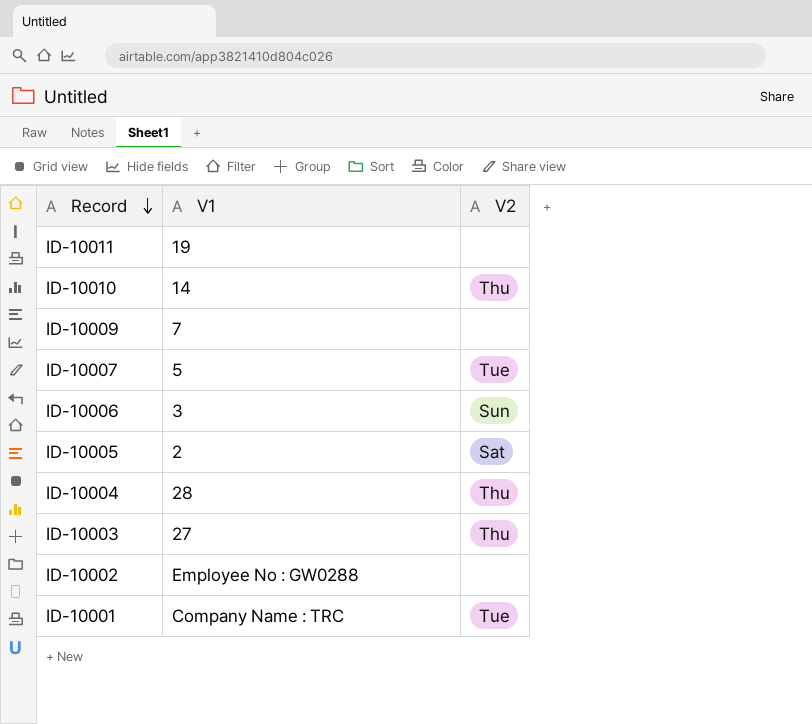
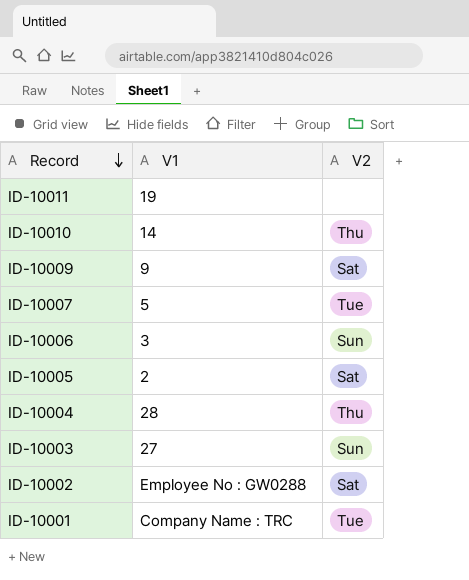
ID-10009 | V1: 7 -> 9
ID-10009 | V2: none -> Sat
ID-10003 | V2: Thu -> Sun
ID-10002 | V2: none -> Sat

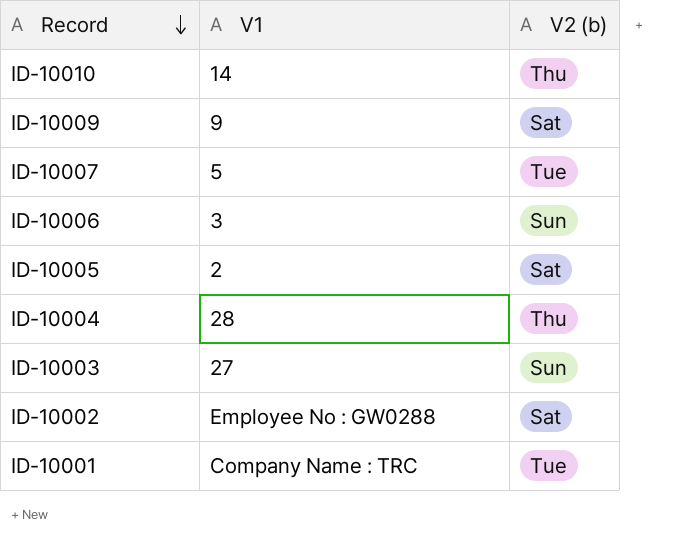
column name: V2 -> V2 (b)
row ID-10011: 19 | none -> none

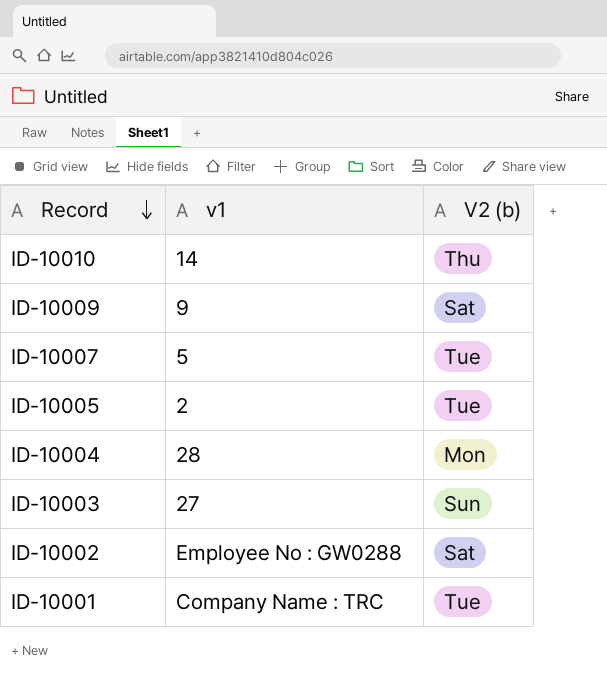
column name: V1 -> v1
row ID-10006: 3 | Sun -> none
ID-10005 | V2 (b): Sat -> Tue
ID-10004 | V2 (b): Thu -> Mon

